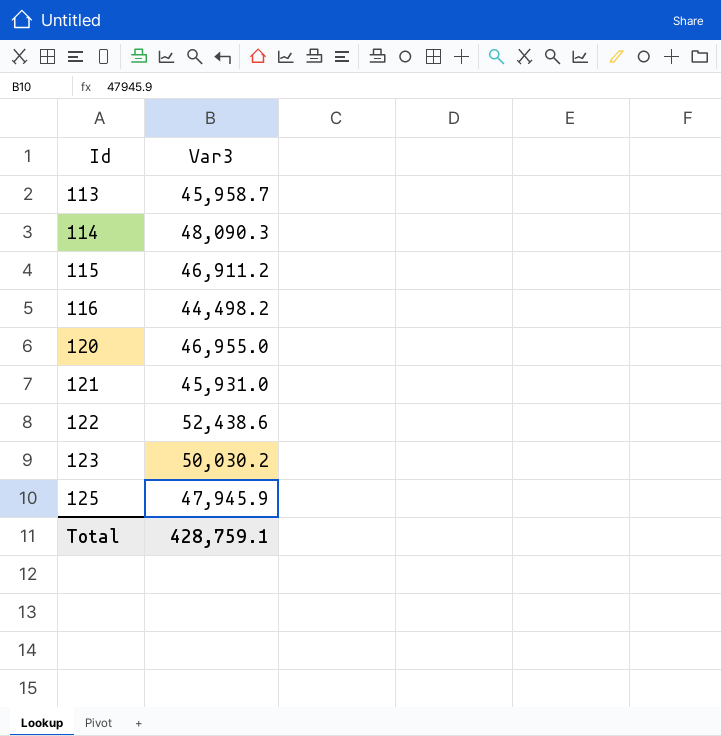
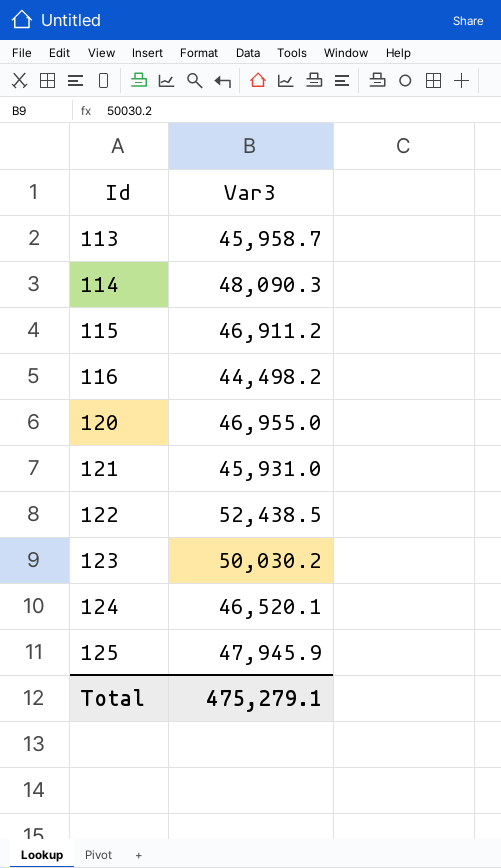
122 | Var3: 52,438.6 -> 52,438.5
row 124: none -> 46,520.1
Total | Var3: 428,759.1 -> 475,279.1

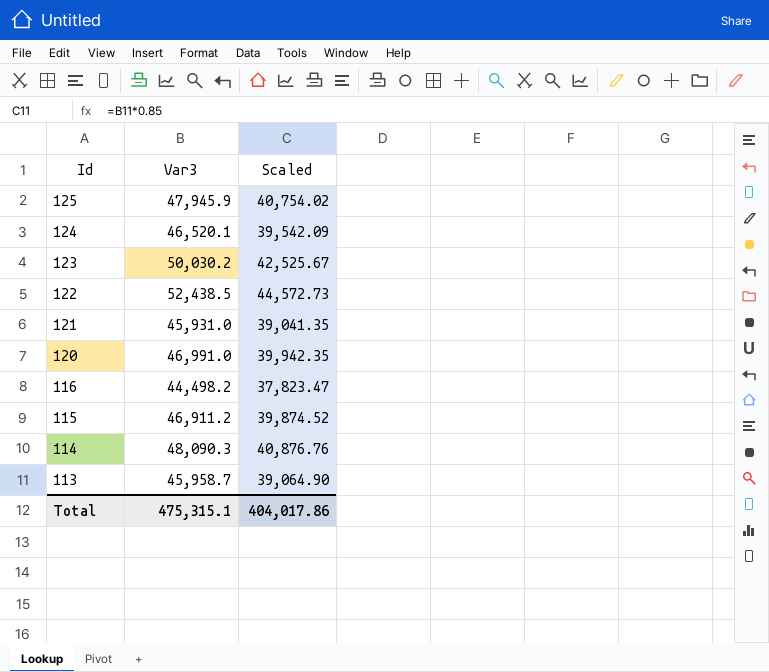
row order: Id ascending -> Id descending
column Scaled | formula: none -> [Var3] * 0.85
120 | Var3: 46,955.0 -> 46,991.0
Total | Var3: 475,279.1 -> 475,315.1

